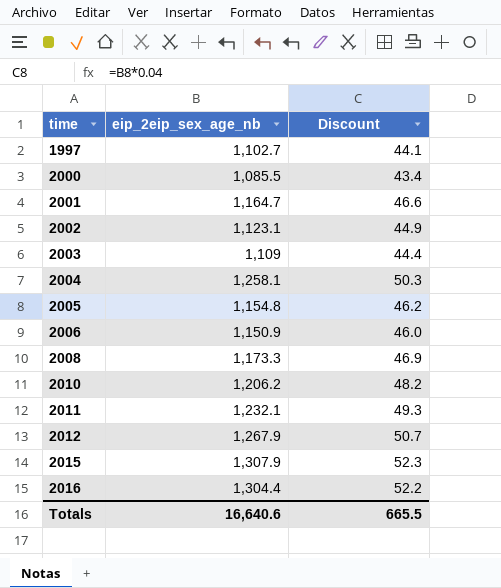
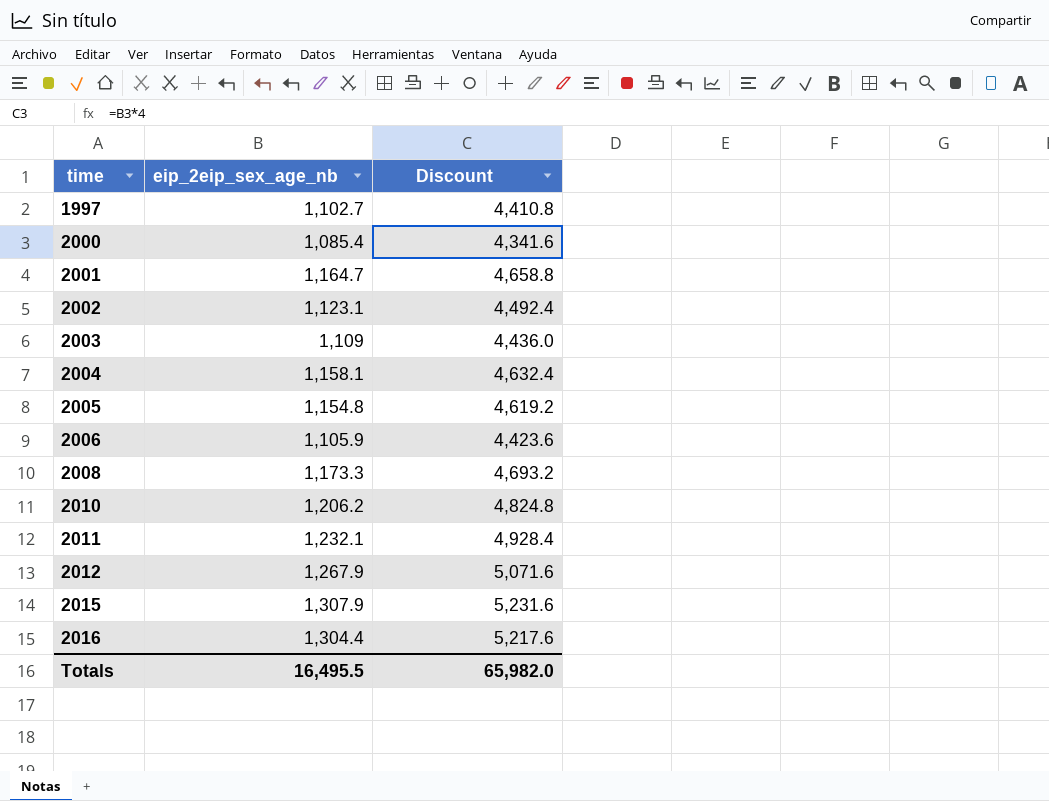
column Discount | formula: [eip_2eip_sex_age_nb] * 0.04 -> [eip_2eip_sex_age_nb] * 4
2000 | eip_2eip_sex_age_nb: 1,085.5 -> 1,085.4
2004 | eip_2eip_sex_age_nb: 1,258.1 -> 1,158.1
2006 | eip_2eip_sex_age_nb: 1,150.9 -> 1,105.9
Totals | eip_2eip_sex_age_nb: 16,640.6 -> 16,495.5
Totals | Discount: 665.5 -> 65,982.0

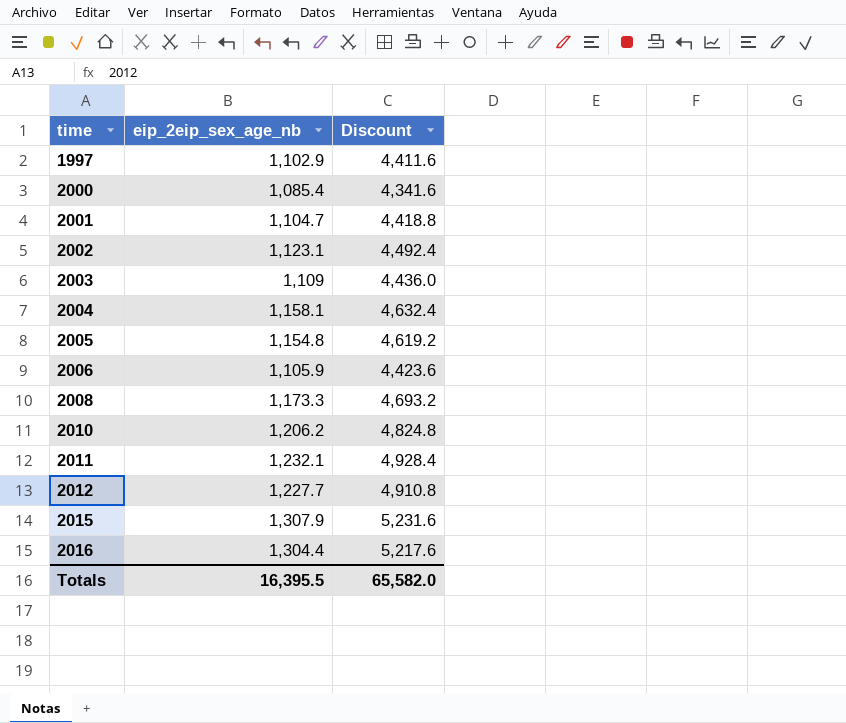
1997 | eip_2eip_sex_age_nb: 1,102.7 -> 1,102.9
1997 | Discount: 4,410.8 -> 4,411.6
2001 | eip_2eip_sex_age_nb: 1,164.7 -> 1,104.7
2001 | Discount: 4,658.8 -> 4,418.8
2012 | eip_2eip_sex_age_nb: 1,267.9 -> 1,227.7
2012 | Discount: 5,071.6 -> 4,910.8
Totals | eip_2eip_sex_age_nb: 16,495.5 -> 16,395.5
Totals | Discount: 65,982.0 -> 65,582.0

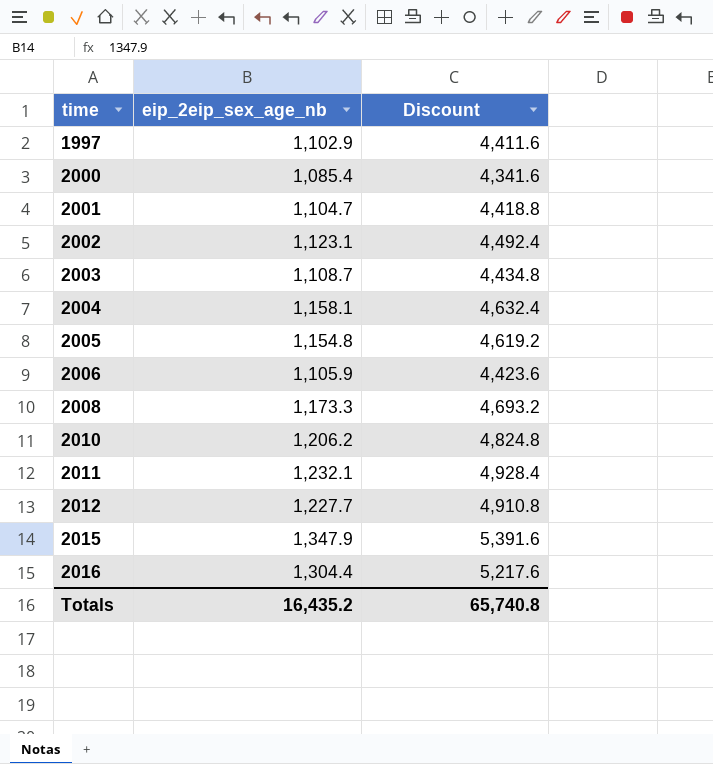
2003 | eip_2eip_sex_age_nb: 1,109 -> 1,108.7
2003 | Discount: 4,436.0 -> 4,434.8
2015 | eip_2eip_sex_age_nb: 1,307.9 -> 1,347.9
2015 | Discount: 5,231.6 -> 5,391.6
Totals | eip_2eip_sex_age_nb: 16,395.5 -> 16,435.2
Totals | Discount: 65,582.0 -> 65,740.8

